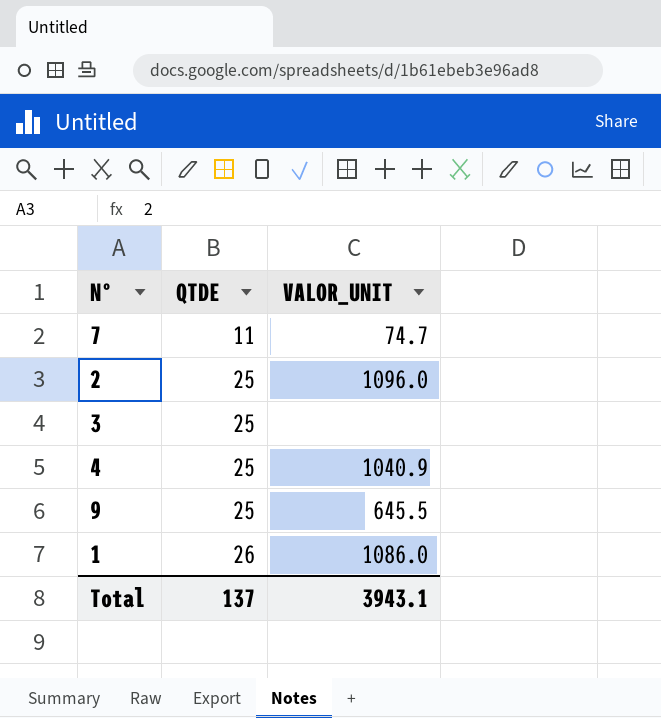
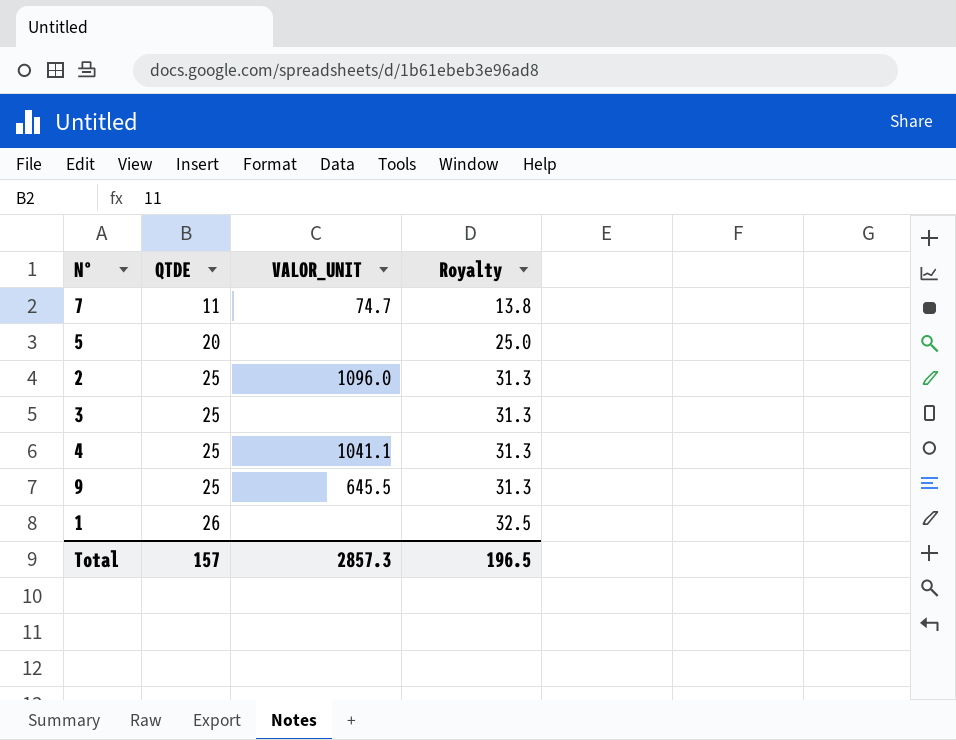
column Royalty | formula: none -> [QTDE] * 1.25
row 5: none -> 20 | none | 25.0
4 | VALOR_UNIT: 1040.9 -> 1041.1
1 | VALOR_UNIT: 1086.0 -> none
Total | QTDE: 137 -> 157
Total | VALOR_UNIT: 3943.1 -> 2857.3

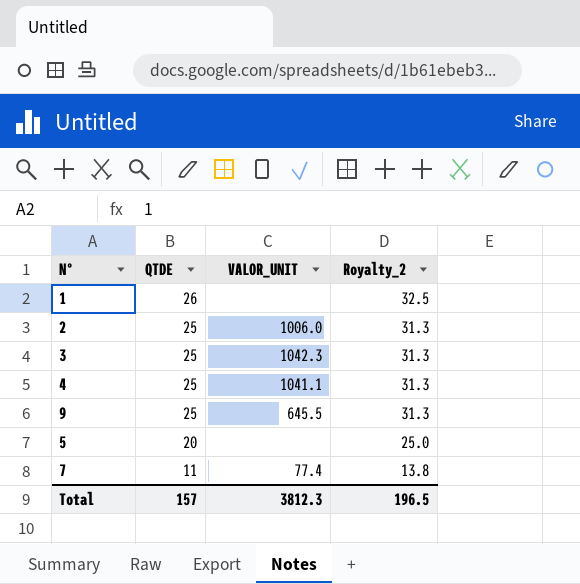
row order: QTDE ascending -> QTDE descending
column name: Royalty -> Royalty_2
2 | VALOR_UNIT: 1096.0 -> 1006.0
3 | VALOR_UNIT: none -> 1042.3
7 | VALOR_UNIT: 74.7 -> 77.4
Total | VALOR_UNIT: 2857.3 -> 3812.3

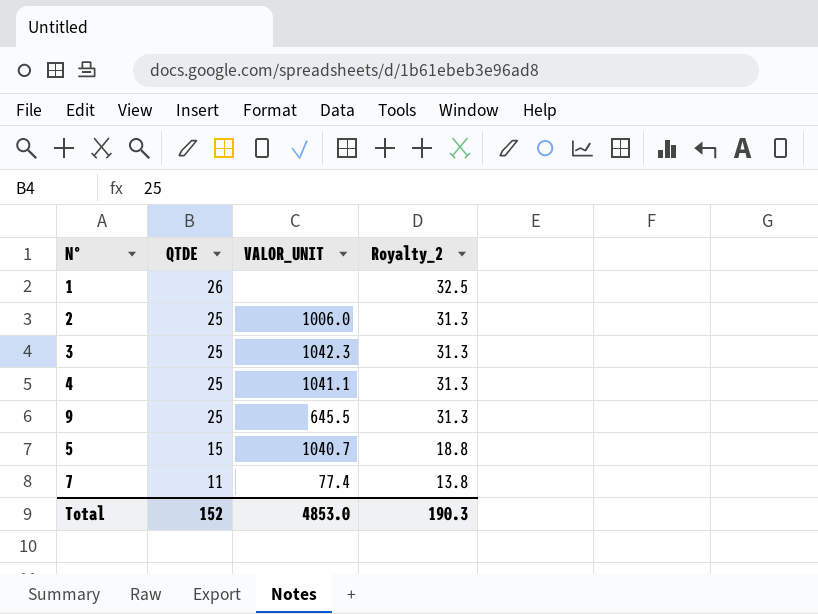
5 | QTDE: 20 -> 15
5 | VALOR_UNIT: none -> 1040.7
5 | Royalty_2: 25.0 -> 18.8
Total | QTDE: 157 -> 152
Total | VALOR_UNIT: 3812.3 -> 4853.0
Total | Royalty_2: 196.5 -> 190.3

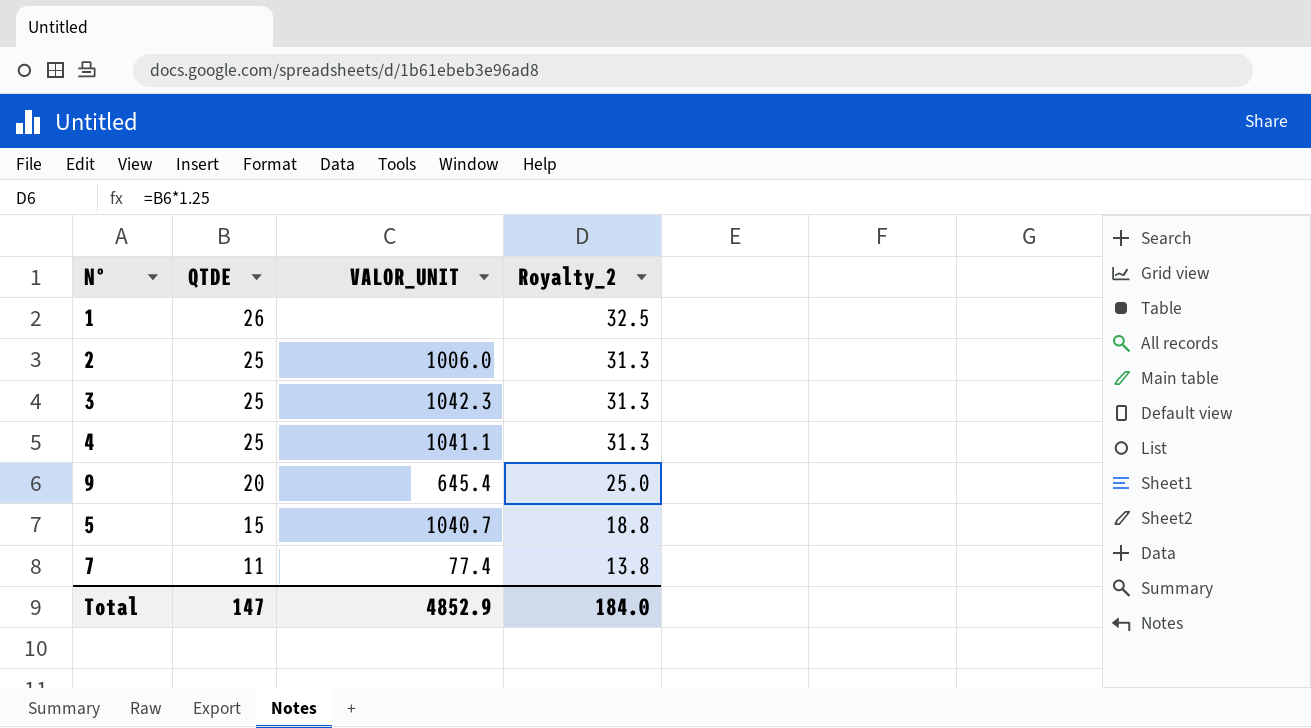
9 | QTDE: 25 -> 20
9 | VALOR_UNIT: 645.5 -> 645.4
9 | Royalty_2: 31.3 -> 25.0
Total | QTDE: 152 -> 147
Total | VALOR_UNIT: 4853.0 -> 4852.9
Total | Royalty_2: 190.3 -> 184.0

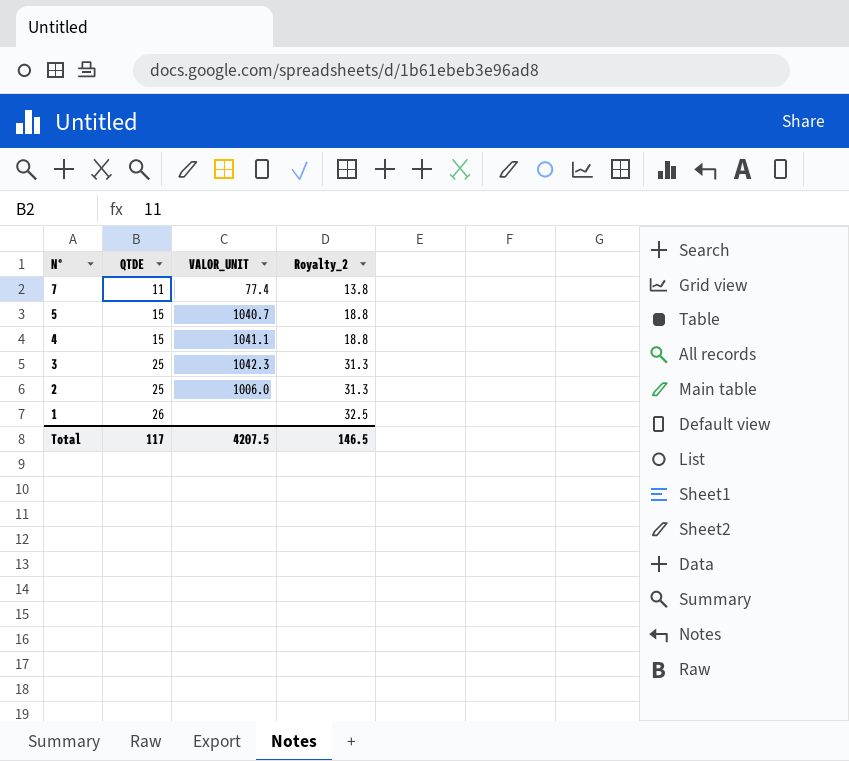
row order: QTDE descending -> Nº descending
row 9: 20 | 645.4 | 25.0 -> none
4 | QTDE: 25 -> 15
4 | Royalty_2: 31.3 -> 18.8
Total | QTDE: 147 -> 117
Total | VALOR_UNIT: 4852.9 -> 4207.5
Total | Royalty_2: 184.0 -> 146.5

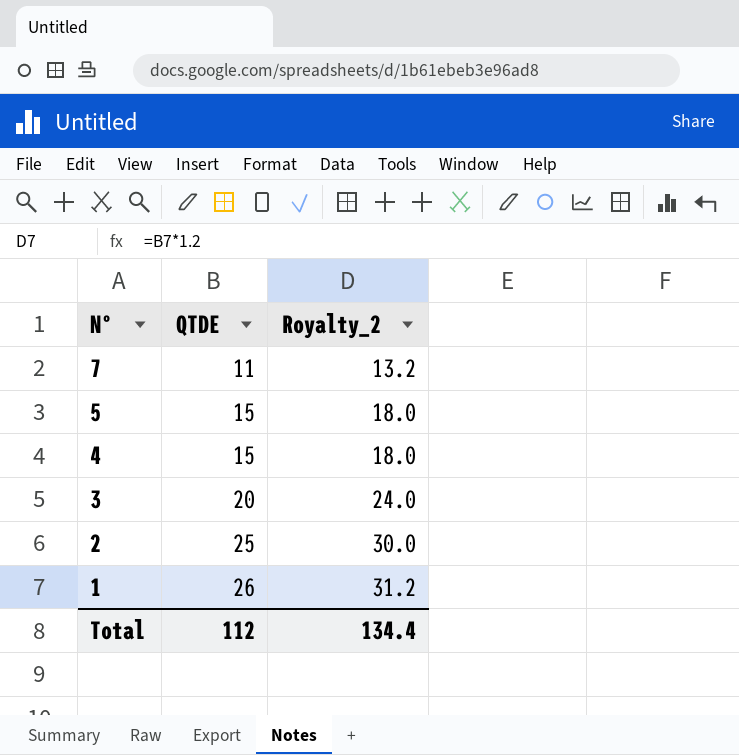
column VALOR_UNIT | position: 3 -> none
column Royalty_2 | formula: [QTDE] * 1.25 -> [QTDE] * 1.2
3 | QTDE: 25 -> 20
Total | QTDE: 117 -> 112
Total | Royalty_2: 146.5 -> 134.4

